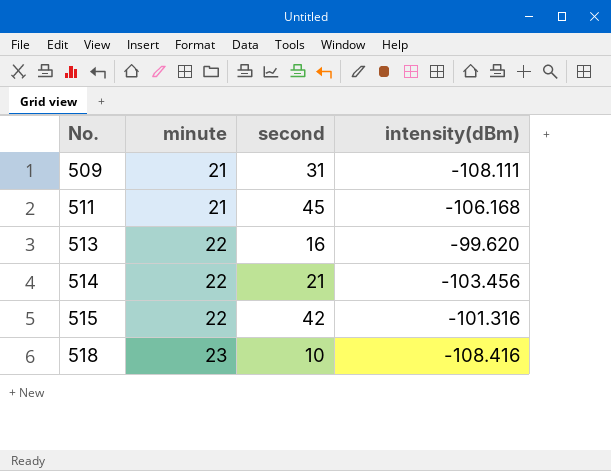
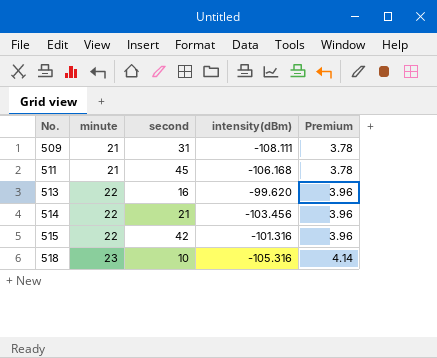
column Premium | formula: none -> [minute] * 0.18
518 | intensity(dBm): -108.416 -> -105.316

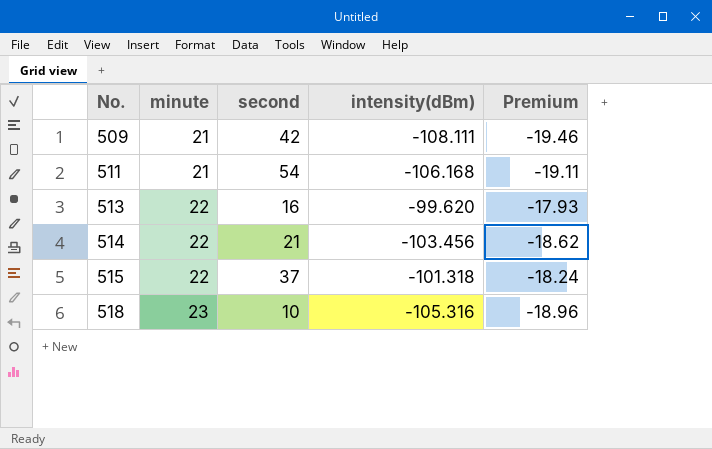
column Premium | formula: [minute] * 0.18 -> [intensity(dBm)] * 0.18
509 | second: 31 -> 42
511 | second: 45 -> 54
515 | second: 42 -> 37
515 | intensity(dBm): -101.316 -> -101.318

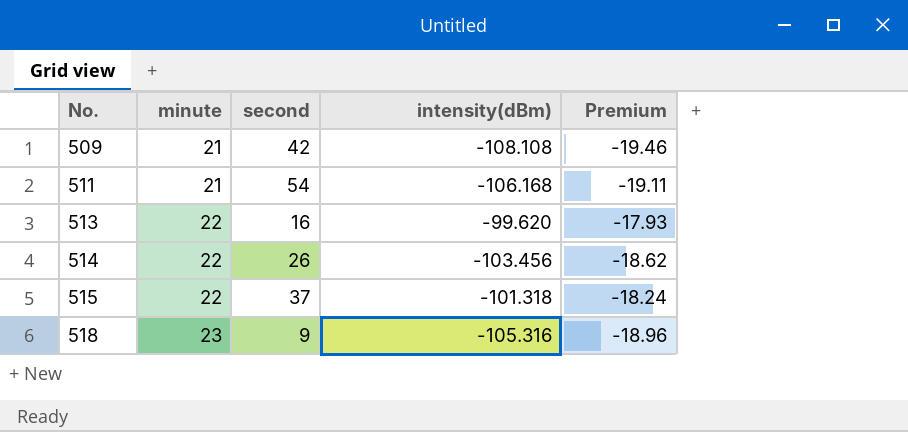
509 | intensity(dBm): -108.111 -> -108.108
514 | second: 21 -> 26
518 | second: 10 -> 9

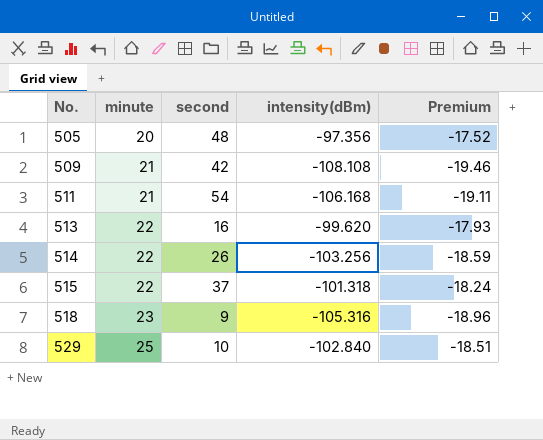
row 505: none -> 20 | 48 | -97.356 | -17.52
514 | intensity(dBm): -103.456 -> -103.256
514 | Premium: -18.62 -> -18.59
row 529: none -> 25 | 10 | -102.840 | -18.51

